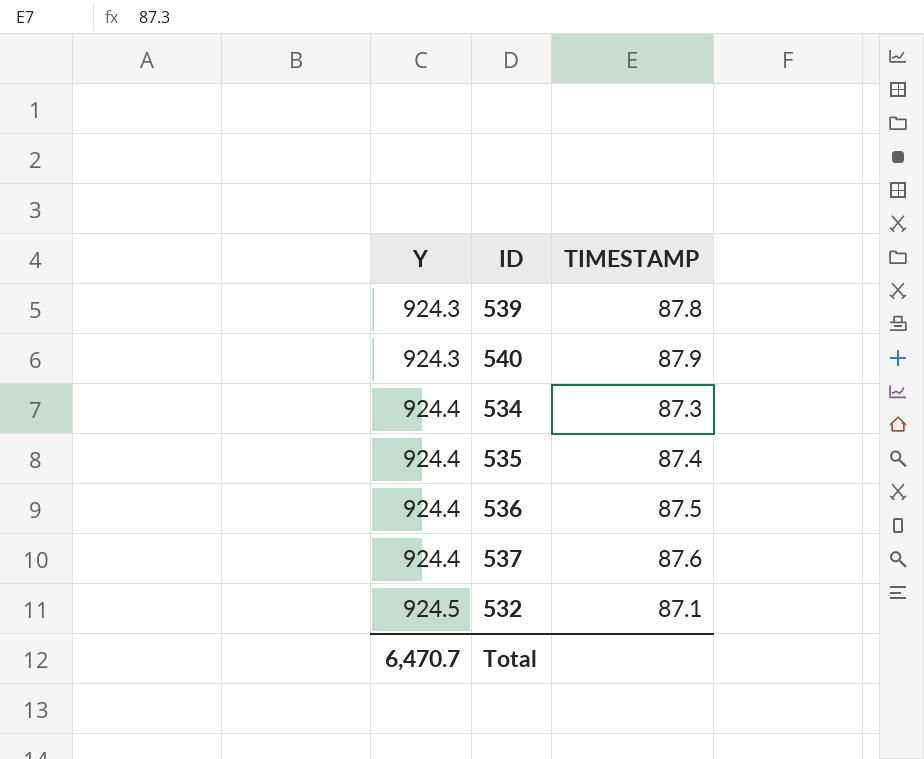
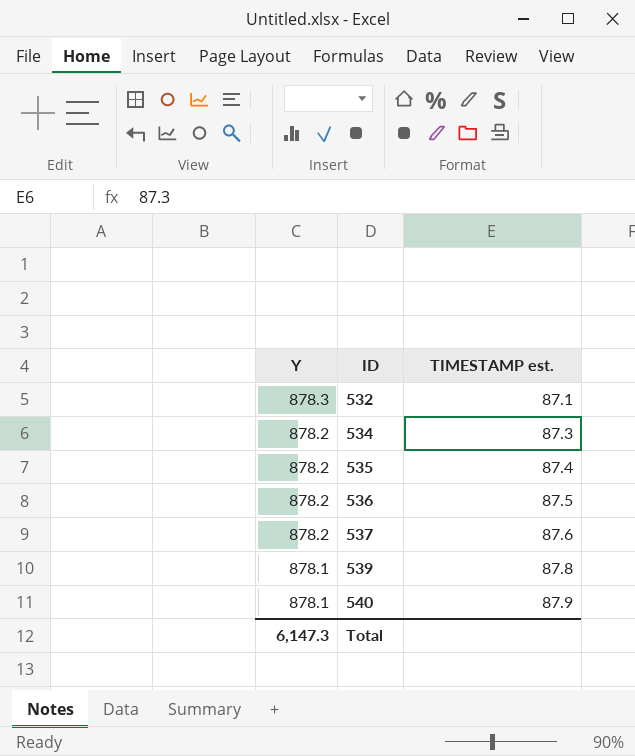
row order: Y ascending -> Y descending
column name: TIMESTAMP -> TIMESTAMP est.
532 | Y: 924.5 -> 878.3
534 | Y: 924.4 -> 878.2
535 | Y: 924.4 -> 878.2
536 | Y: 924.4 -> 878.2
537 | Y: 924.4 -> 878.2
539 | Y: 924.3 -> 878.1
540 | Y: 924.3 -> 878.1
Total | Y: 6,470.7 -> 6,147.3

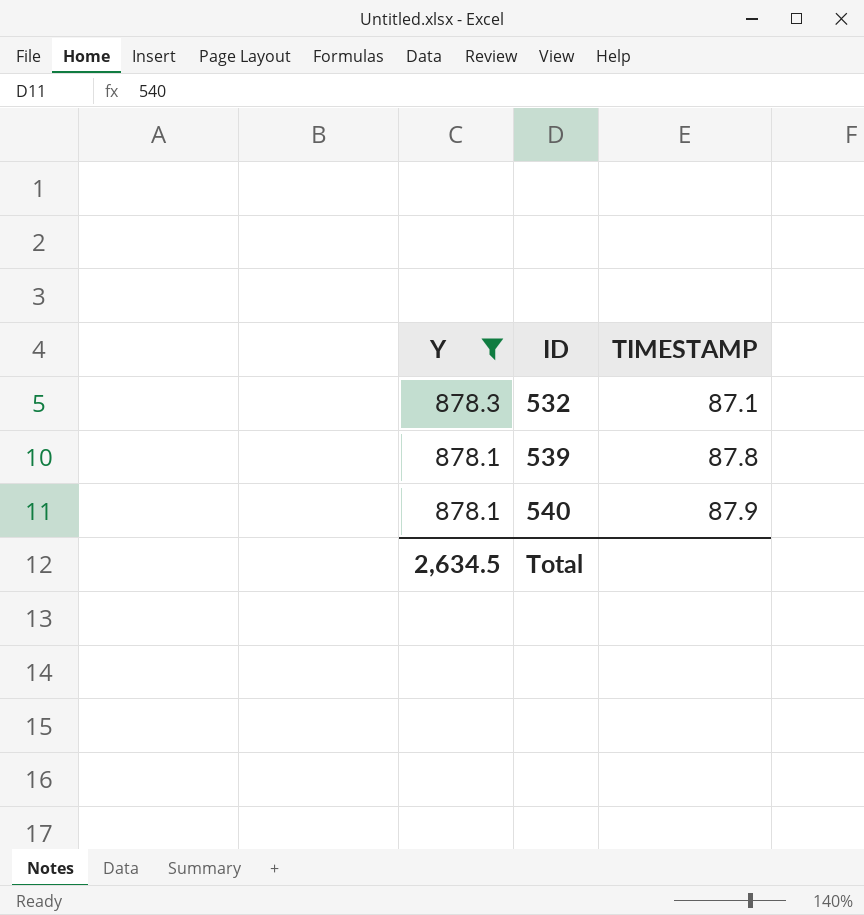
filter: none -> Y != 878.2
column name: TIMESTAMP est. -> TIMESTAMP
Total | Y: 6,147.3 -> 2,634.5

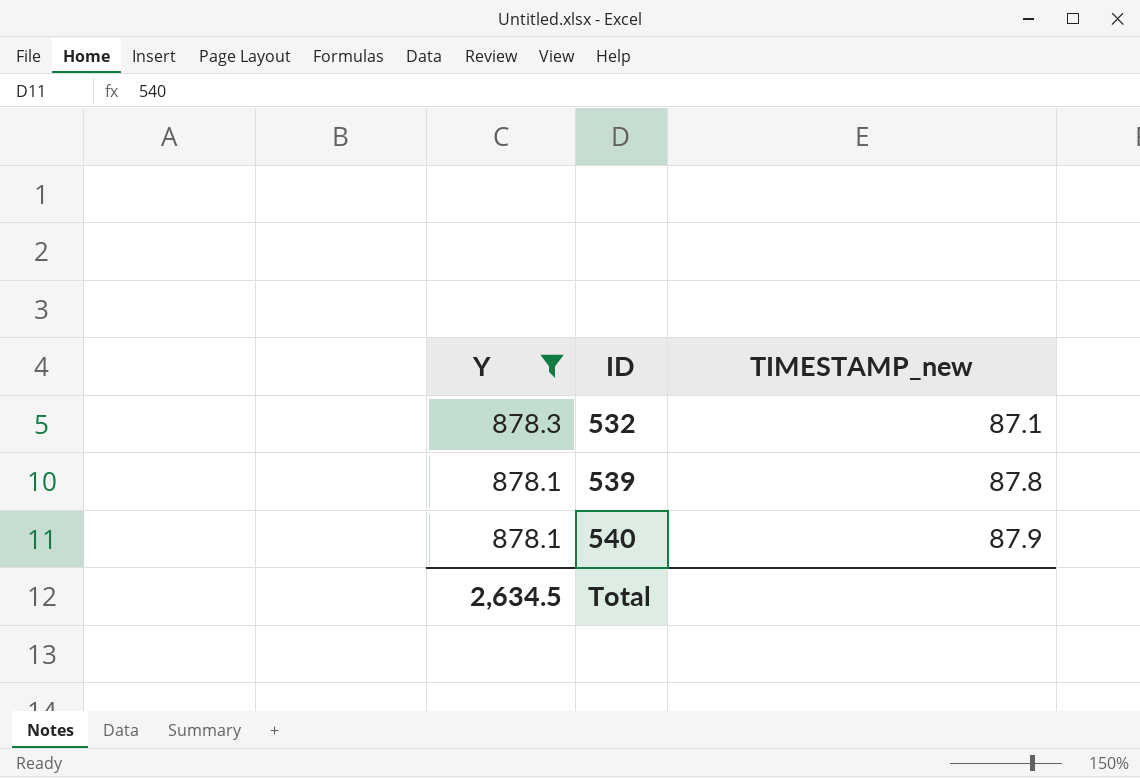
column name: TIMESTAMP -> TIMESTAMP_new

